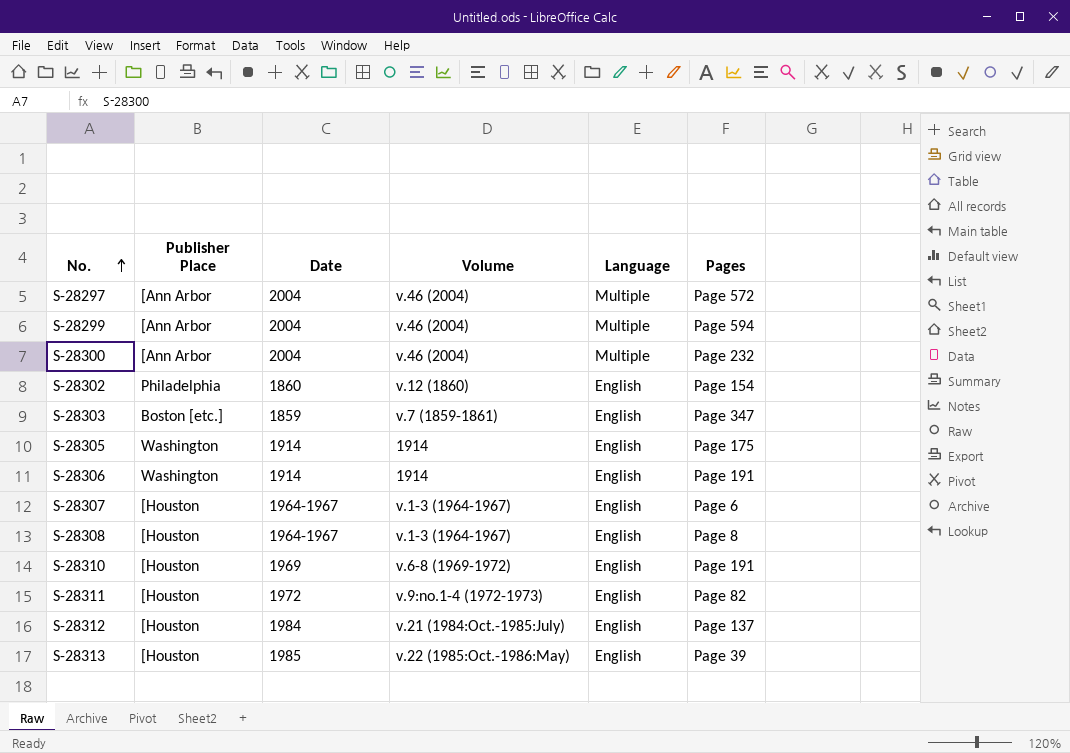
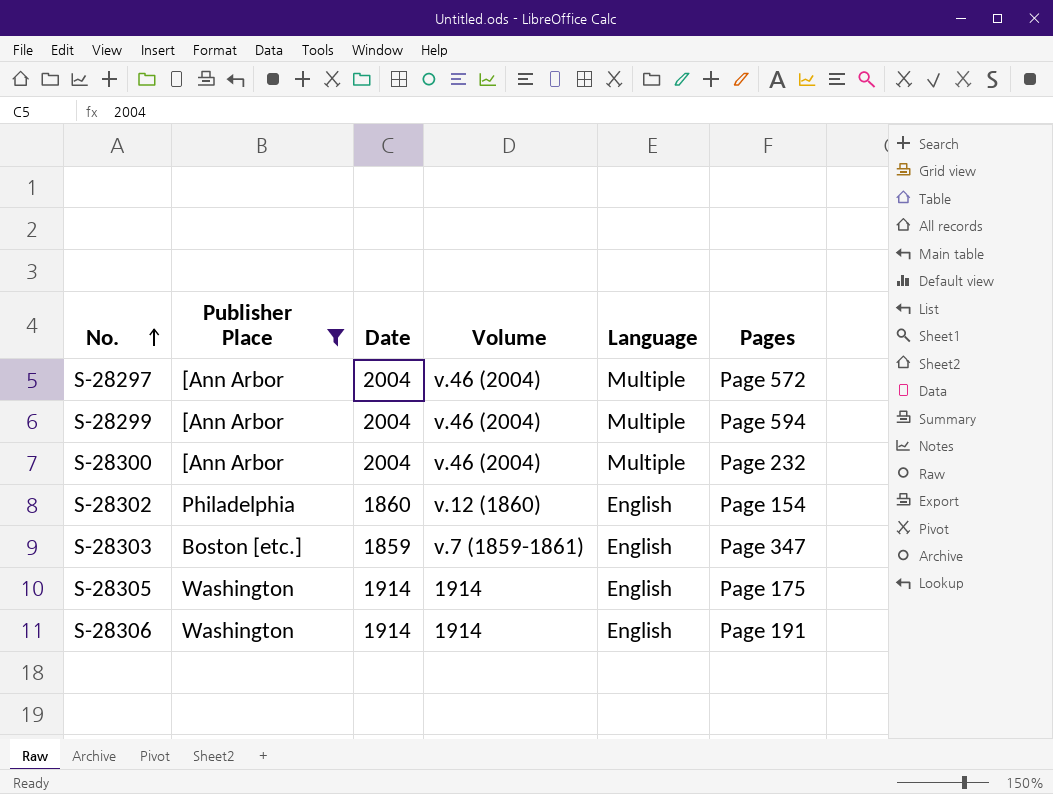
filter: none -> Publisher Place != [Houston

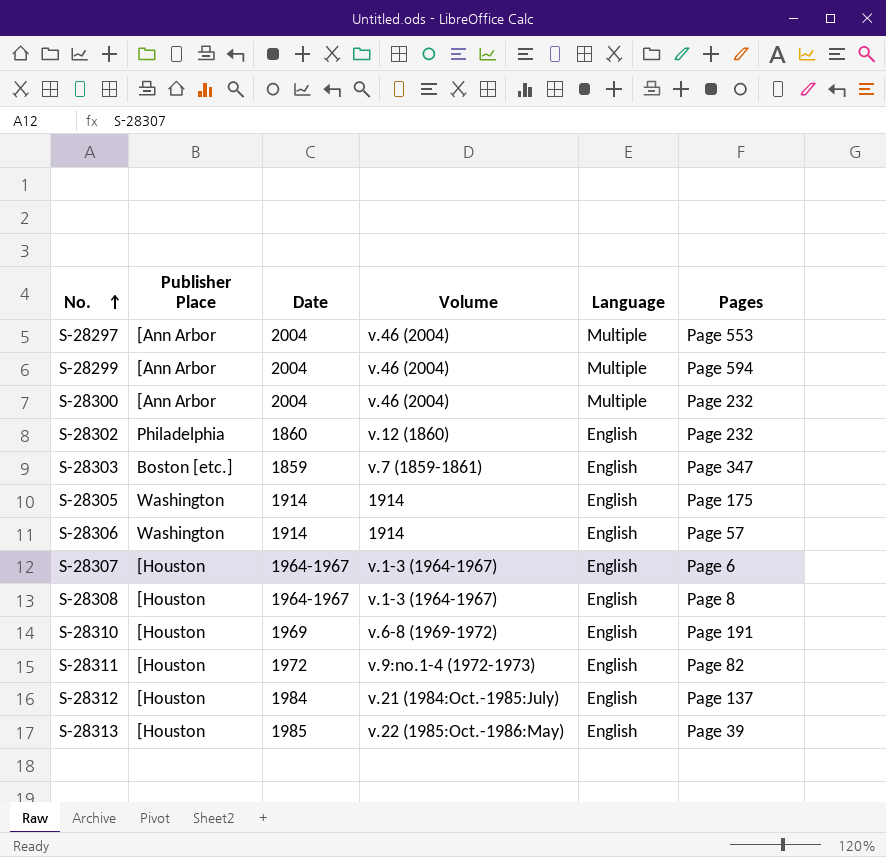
filter: Publisher Place != [Houston -> none
S-28297 | Pages: Page 572 -> Page 553
S-28302 | Pages: Page 154 -> Page 232
S-28306 | Pages: Page 191 -> Page 57

